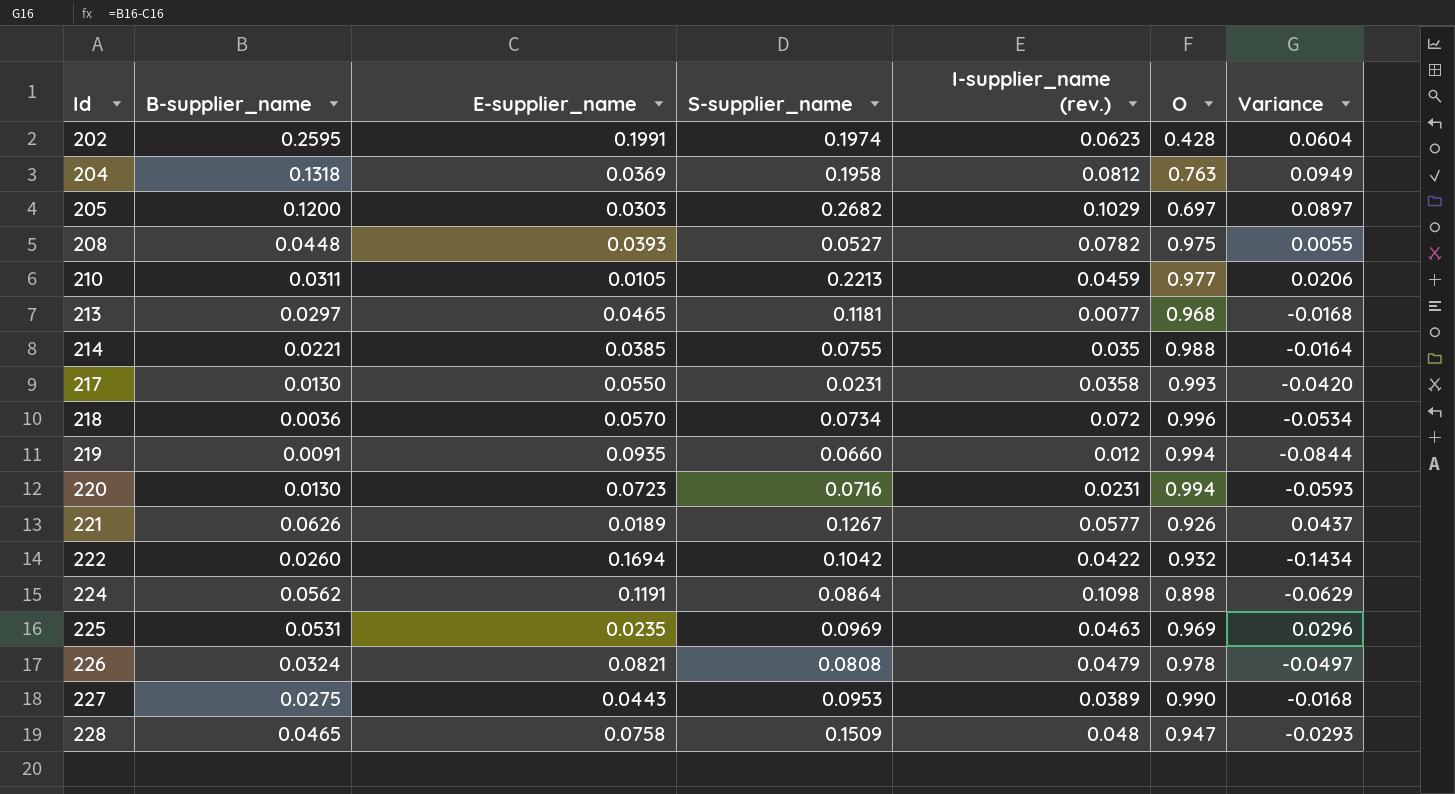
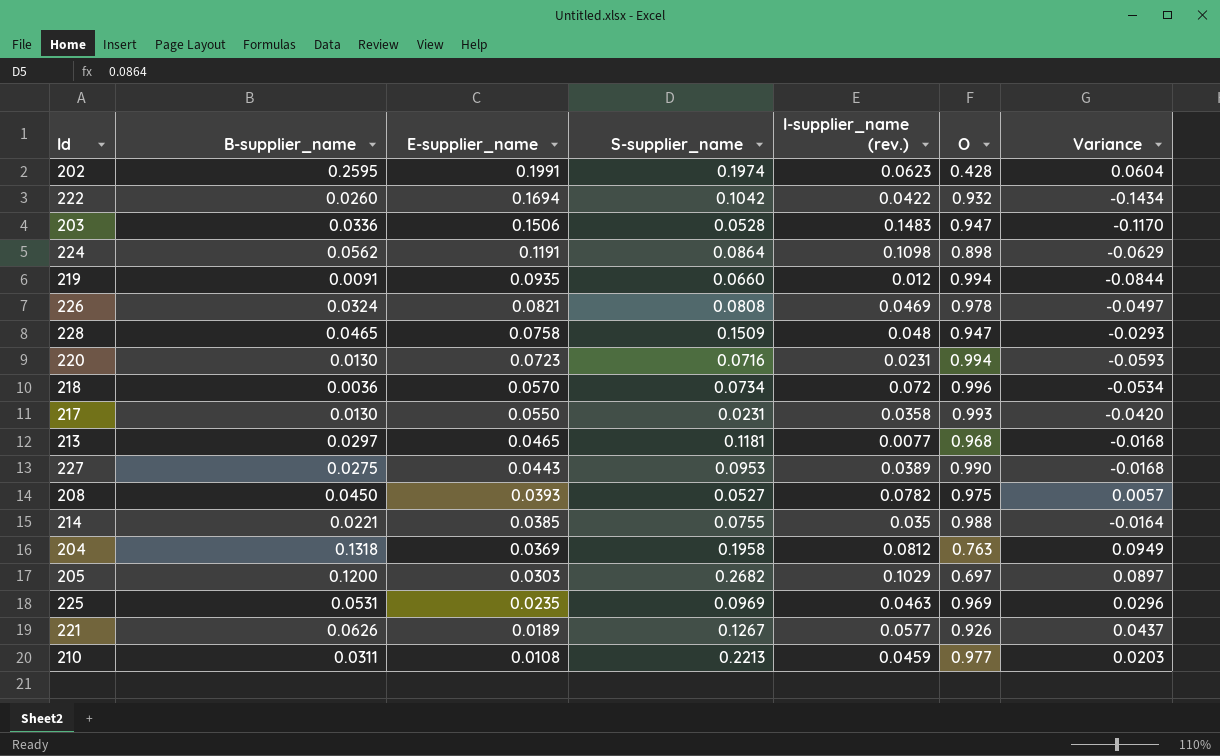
row order: Id ascending -> E-supplier_name descending
row 203: none -> 0.0336 | 0.1506 | 0.0528 | 0.1483 | 0.947 | -0.1170
226 | I-supplier_name (rev.): 0.0479 -> 0.0469
208 | B-supplier_name: 0.0448 -> 0.0450
208 | Variance: 0.0055 -> 0.0057
210 | E-supplier_name: 0.0105 -> 0.0108
210 | Variance: 0.0206 -> 0.0203

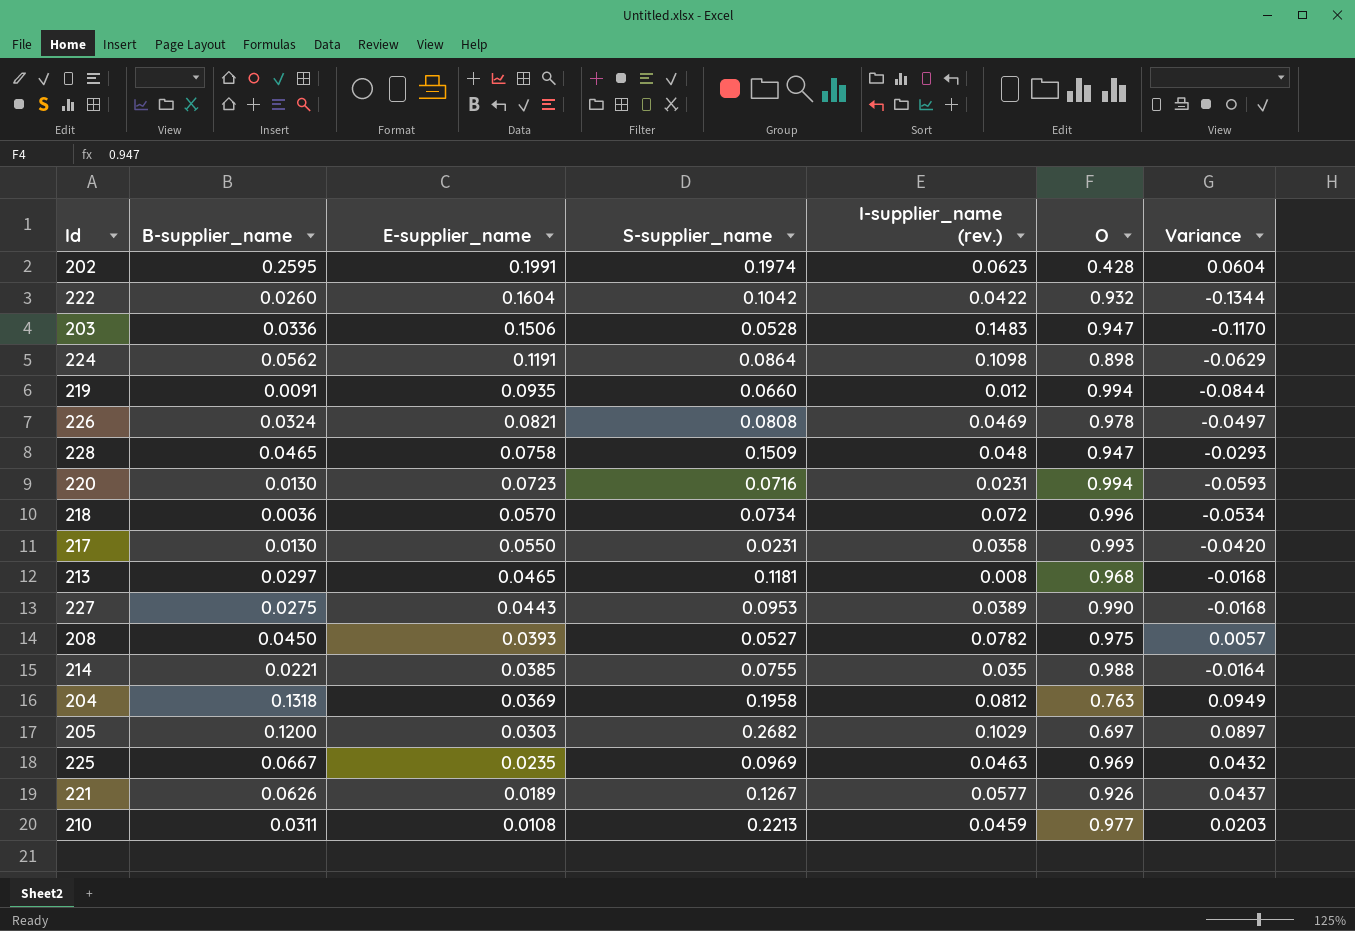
222 | E-supplier_name: 0.1694 -> 0.1604
222 | Variance: -0.1434 -> -0.1344
213 | I-supplier_name (rev.): 0.0077 -> 0.008
225 | B-supplier_name: 0.0531 -> 0.0667
225 | Variance: 0.0296 -> 0.0432

